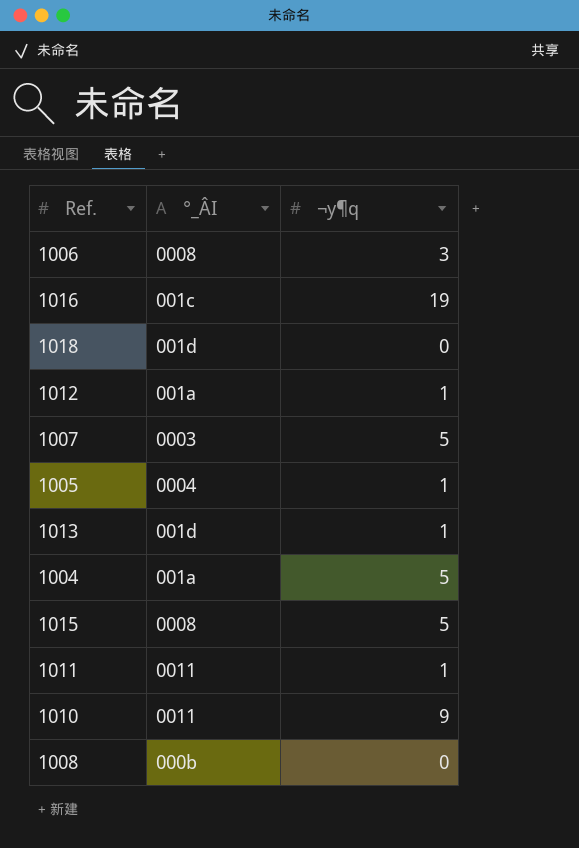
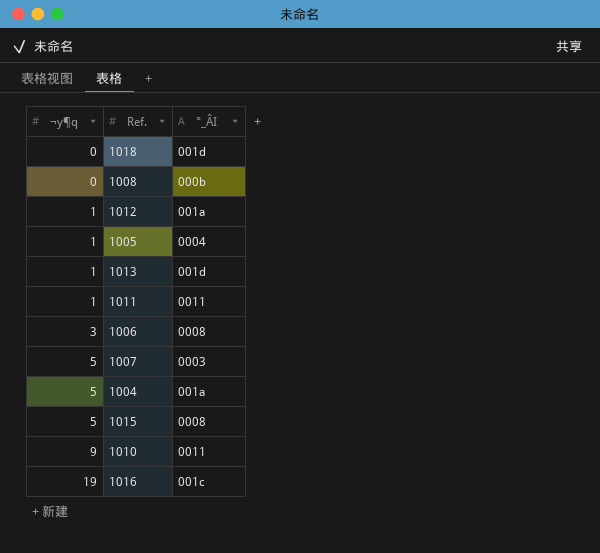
row order: none -> ¬y¶q ascending
column ¬y¶q | position: 3 -> 1

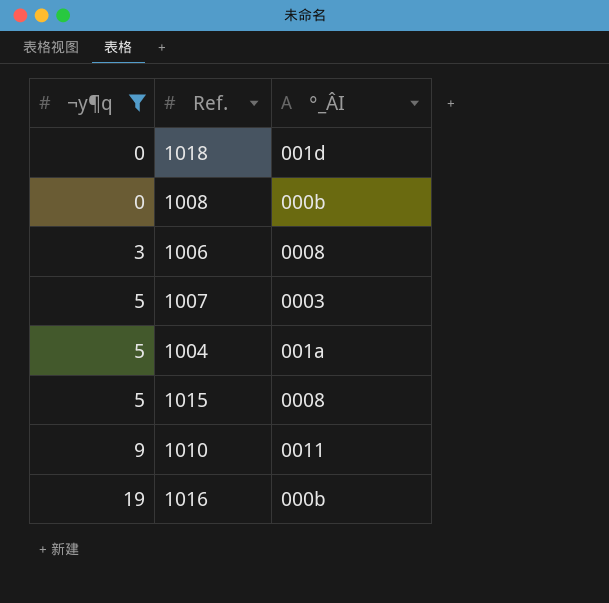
filter: none -> ¬y¶q != 1
1016 | °_ÂI: 001c -> 000b

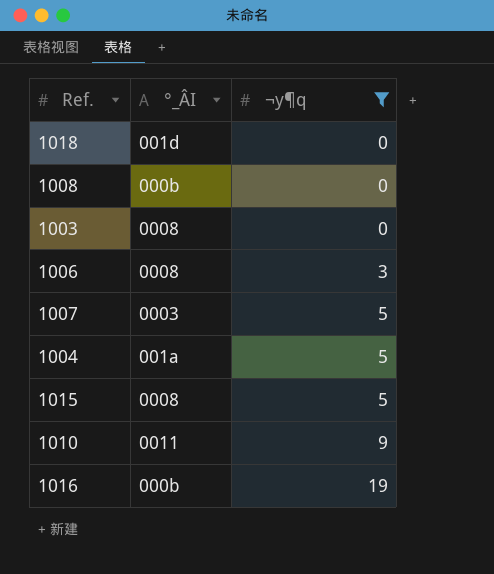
column ¬y¶q | position: 1 -> 3
row 1003: none -> 0008 | 0

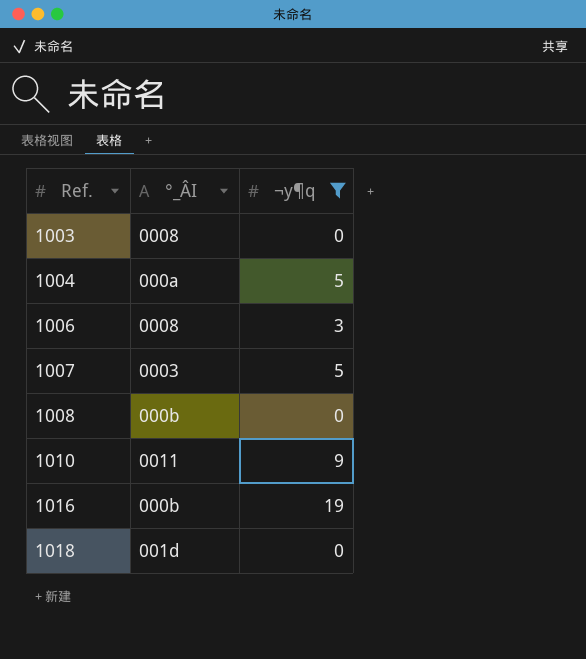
row order: ¬y¶q ascending -> Ref. ascending
row 1015: 0008 | 5 -> none
1004 | °_ÂI: 001a -> 000a

